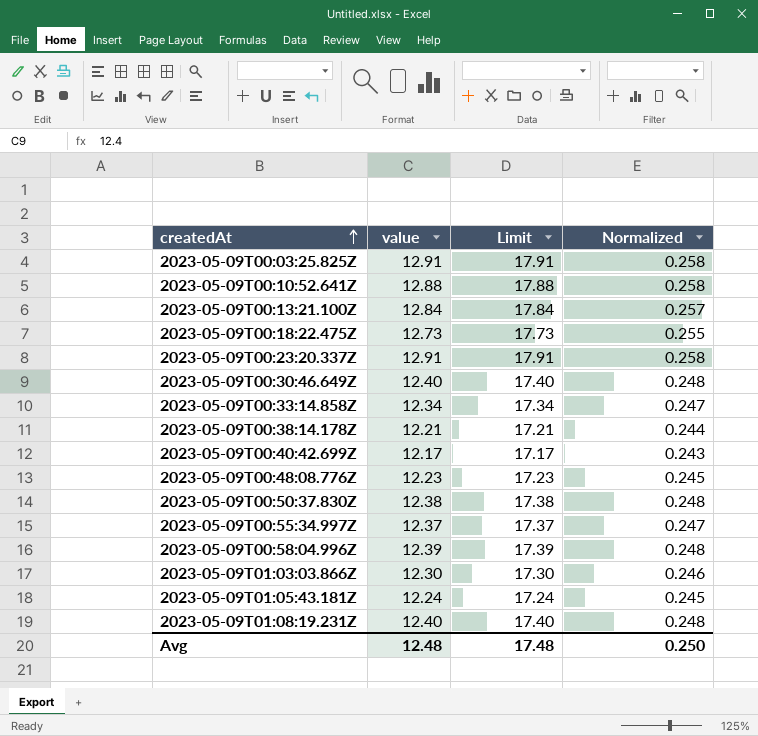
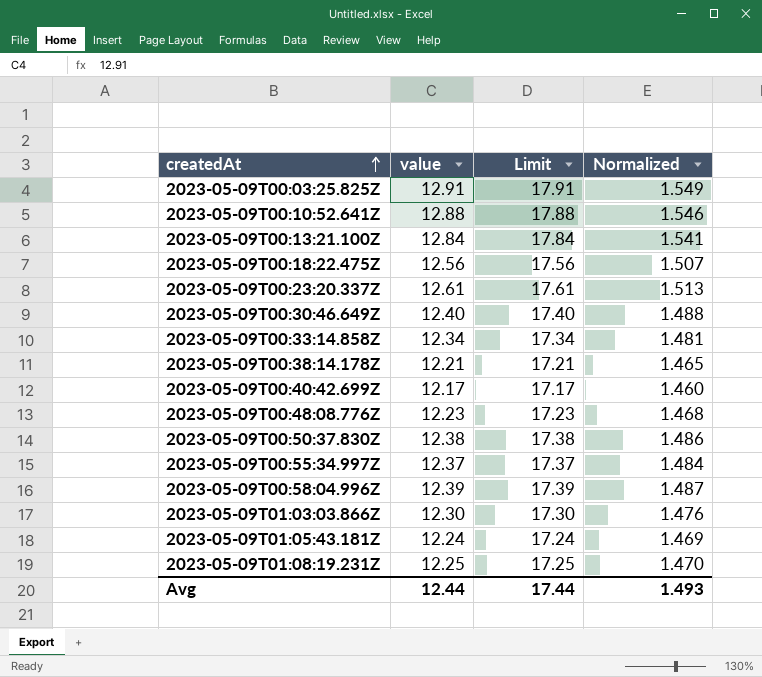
column Normalized | formula: [value] * 0.02 -> [value] * 0.12
2023-05-09T00:18:22.475Z | value: 12.73 -> 12.56
2023-05-09T00:18:22.475Z | Limit: 17.73 -> 17.56
2023-05-09T00:23:20.337Z | value: 12.91 -> 12.61
2023-05-09T00:23:20.337Z | Limit: 17.91 -> 17.61
2023-05-09T01:08:19.231Z | value: 12.40 -> 12.25
2023-05-09T01:08:19.231Z | Limit: 17.40 -> 17.25
Avg | value: 12.48 -> 12.44
Avg | Limit: 17.48 -> 17.44
Avg | Normalized: 0.250 -> 1.493

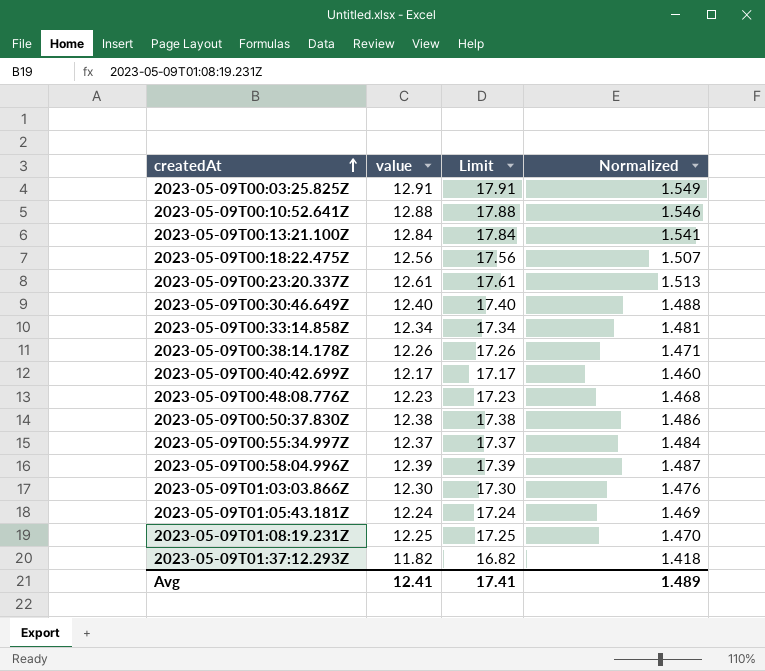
2023-05-09T00:38:14.178Z | value: 12.21 -> 12.26
2023-05-09T00:38:14.178Z | Limit: 17.21 -> 17.26
2023-05-09T00:38:14.178Z | Normalized: 1.465 -> 1.471
row 2023-05-09T01:37:12.293Z: none -> 11.82 | 16.82 | 1.418
Avg | value: 12.44 -> 12.41
Avg | Limit: 17.44 -> 17.41
Avg | Normalized: 1.493 -> 1.489

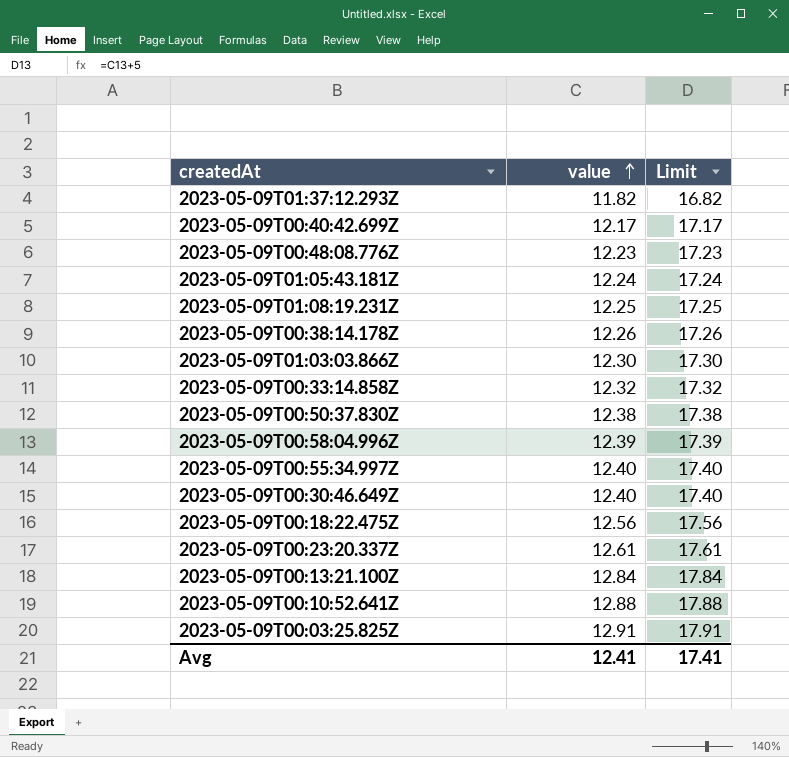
row order: createdAt ascending -> value ascending
column Normalized | formula: [value] * 0.12 -> none
2023-05-09T00:33:14.858Z | value: 12.34 -> 12.32
2023-05-09T00:33:14.858Z | Limit: 17.34 -> 17.32
2023-05-09T00:55:34.997Z | value: 12.37 -> 12.40
2023-05-09T00:55:34.997Z | Limit: 17.37 -> 17.40

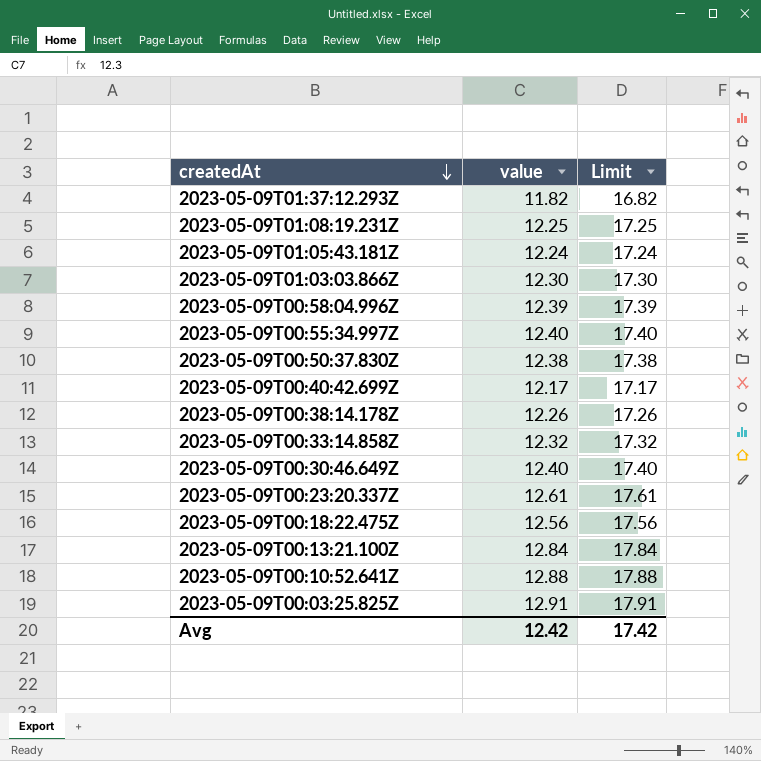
row order: value ascending -> createdAt descending
row 2023-05-09T00:48:08.776Z: 12.23 | 17.23 -> none
Avg | value: 12.41 -> 12.42
Avg | Limit: 17.41 -> 17.42

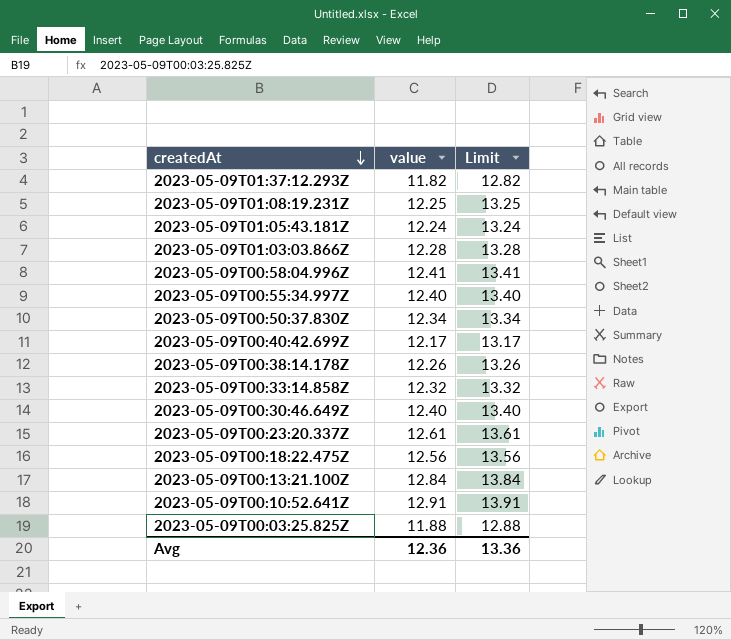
column Limit | formula: [value] + 5 -> [value] + 1
2023-05-09T01:03:03.866Z | value: 12.30 -> 12.28
2023-05-09T00:58:04.996Z | value: 12.39 -> 12.41
2023-05-09T00:50:37.830Z | value: 12.38 -> 12.34
2023-05-09T00:10:52.641Z | value: 12.88 -> 12.91
2023-05-09T00:03:25.825Z | value: 12.91 -> 11.88
Avg | value: 12.42 -> 12.36
Avg | Limit: 17.42 -> 13.36

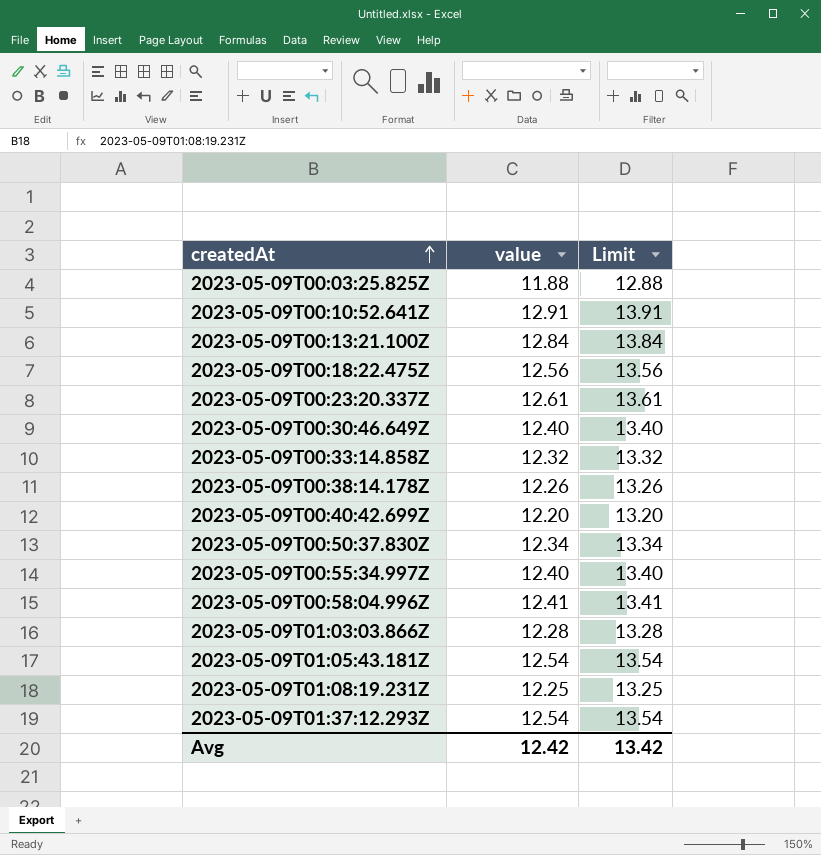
row order: createdAt descending -> createdAt ascending
2023-05-09T00:40:42.699Z | value: 12.17 -> 12.20
2023-05-09T00:40:42.699Z | Limit: 13.17 -> 13.20
2023-05-09T01:05:43.181Z | value: 12.24 -> 12.54
2023-05-09T01:05:43.181Z | Limit: 13.24 -> 13.54
2023-05-09T01:37:12.293Z | value: 11.82 -> 12.54
2023-05-09T01:37:12.293Z | Limit: 12.82 -> 13.54
Avg | value: 12.36 -> 12.42
Avg | Limit: 13.36 -> 13.42

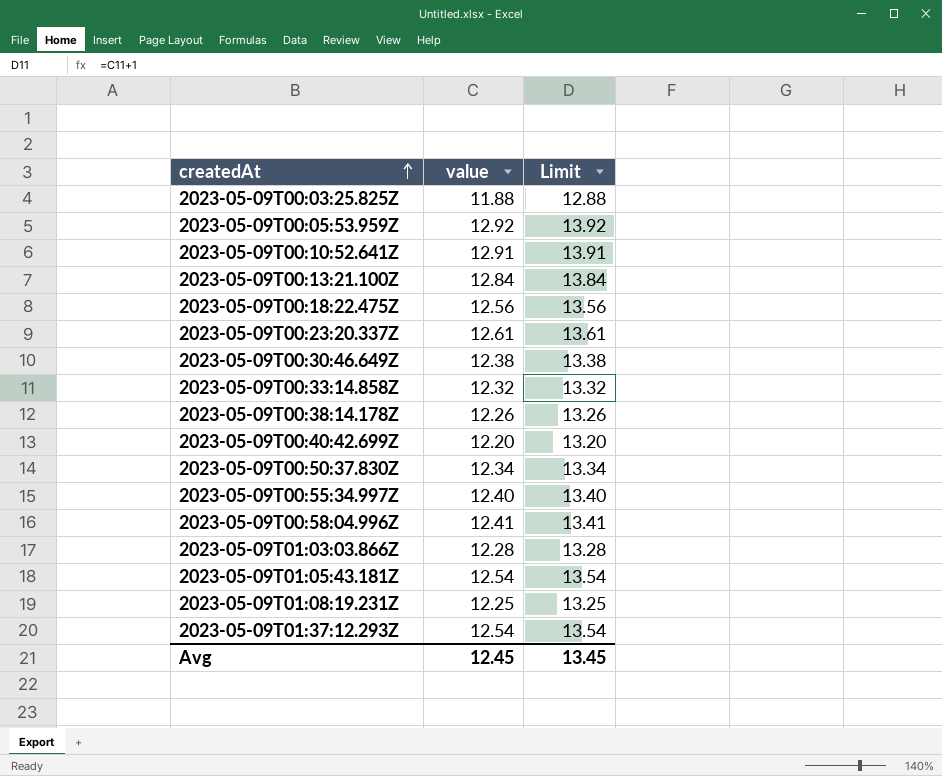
row 2023-05-09T00:05:53.959Z: none -> 12.92 | 13.92
2023-05-09T00:30:46.649Z | value: 12.40 -> 12.38
2023-05-09T00:30:46.649Z | Limit: 13.40 -> 13.38
Avg | value: 12.42 -> 12.45
Avg | Limit: 13.42 -> 13.45

